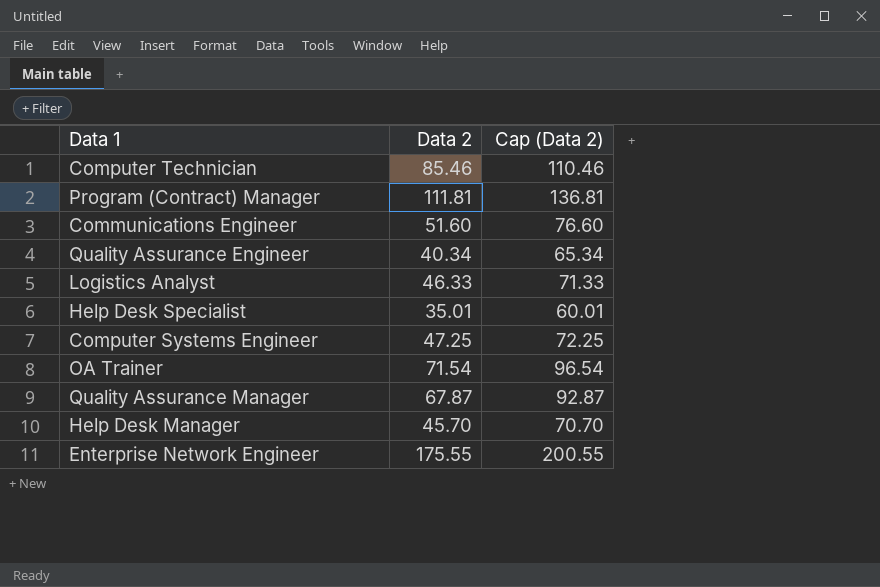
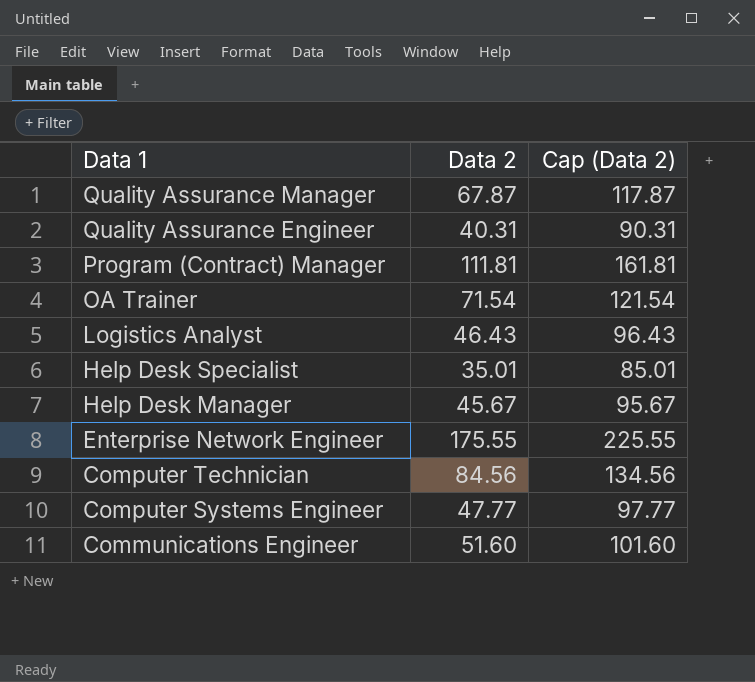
row order: none -> Data 1 descending
column Cap (Data 2) | formula: [Data 2] + 25 -> [Data 2] + 50
Quality Assurance Engineer | Data 2: 40.34 -> 40.31
Logistics Analyst | Data 2: 46.33 -> 46.43
Help Desk Manager | Data 2: 45.70 -> 45.67
Computer Technician | Data 2: 85.46 -> 84.56
Computer Systems Engineer | Data 2: 47.25 -> 47.77

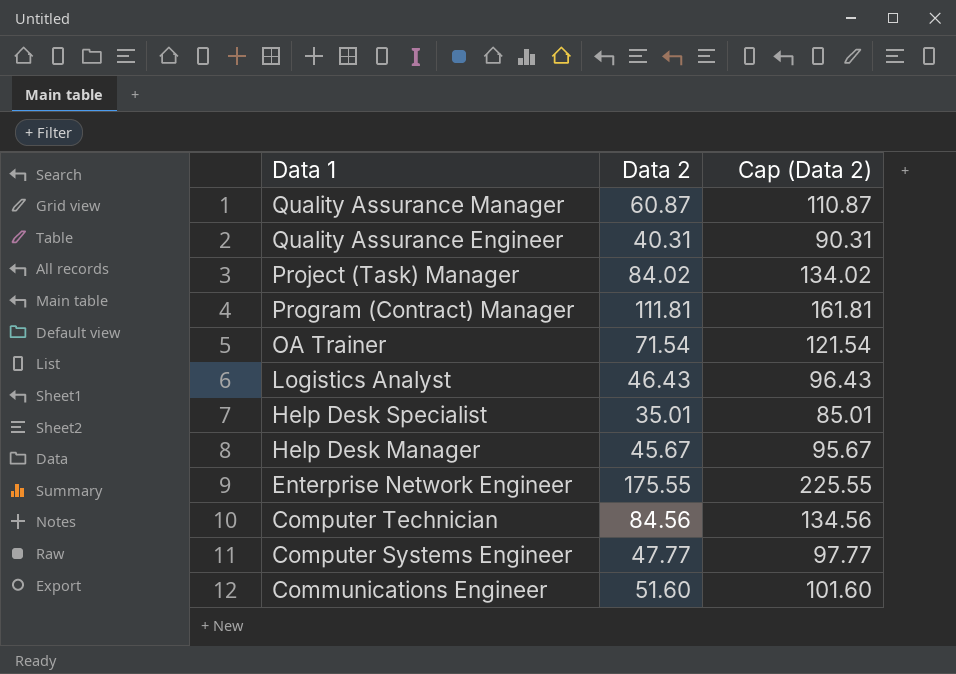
Quality Assurance Manager | Data 2: 67.87 -> 60.87
Quality Assurance Manager | Cap (Data 2): 117.87 -> 110.87
row Project (Task) Manager: none -> 84.02 | 134.02

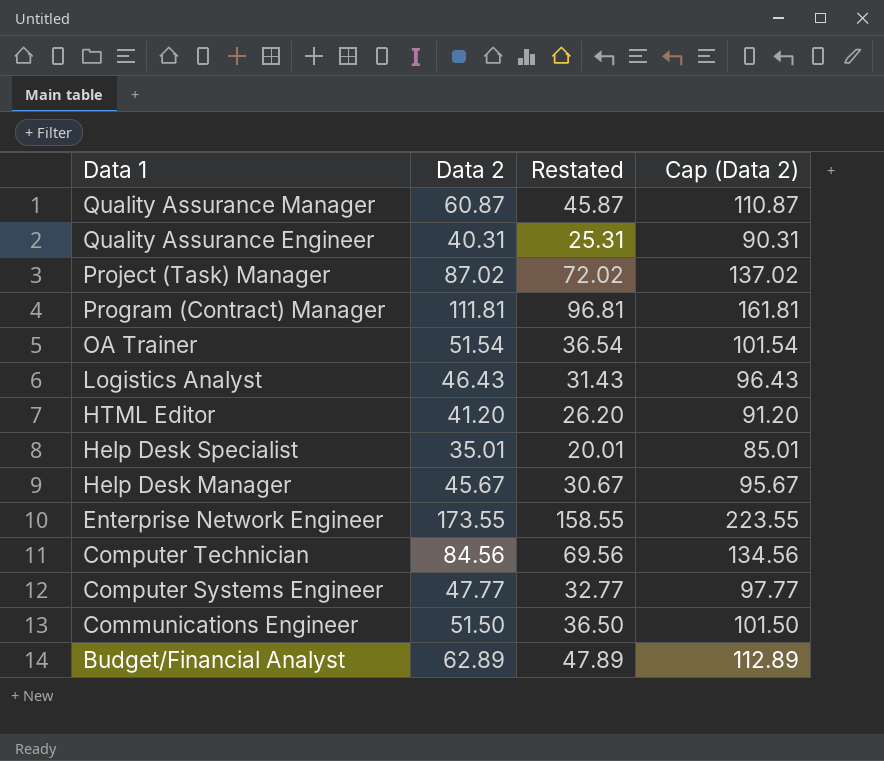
column Restated | formula: none -> [Data 2] - 15
Project (Task) Manager | Data 2: 84.02 -> 87.02
Project (Task) Manager | Cap (Data 2): 134.02 -> 137.02
OA Trainer | Data 2: 71.54 -> 51.54
OA Trainer | Cap (Data 2): 121.54 -> 101.54
row HTML Editor: none -> 41.20 | 26.20 | 91.20
Enterprise Network Engineer | Data 2: 175.55 -> 173.55
Enterprise Network Engineer | Cap (Data 2): 225.55 -> 223.55
Communications Engineer | Data 2: 51.60 -> 51.50
Communications Engineer | Cap (Data 2): 101.60 -> 101.50
row Budget/Financial Analyst: none -> 62.89 | 47.89 | 112.89

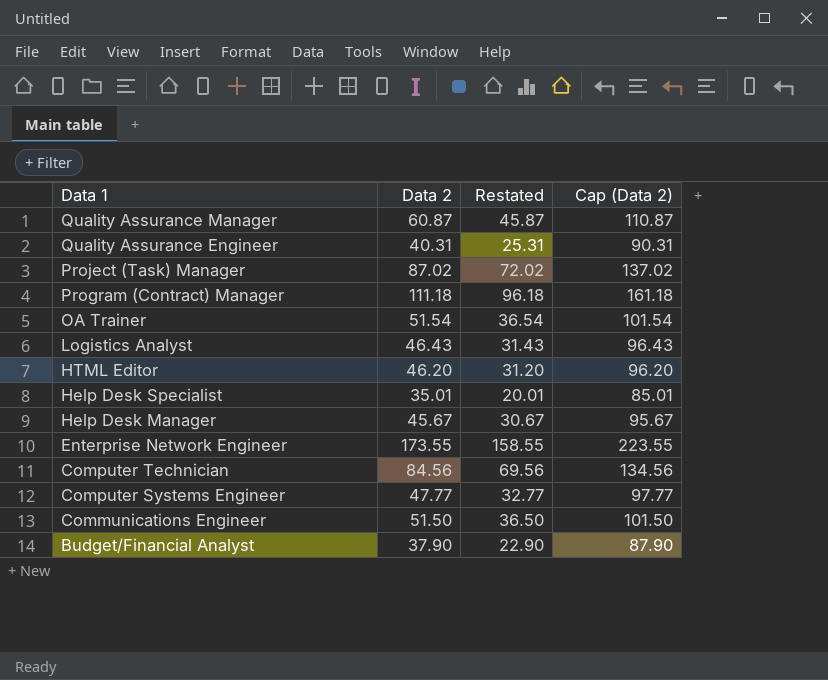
Program (Contract) Manager | Data 2: 111.81 -> 111.18
Program (Contract) Manager | Restated: 96.81 -> 96.18
Program (Contract) Manager | Cap (Data 2): 161.81 -> 161.18
HTML Editor | Data 2: 41.20 -> 46.20
HTML Editor | Restated: 26.20 -> 31.20
HTML Editor | Cap (Data 2): 91.20 -> 96.20
Budget/Financial Analyst | Data 2: 62.89 -> 37.90
Budget/Financial Analyst | Restated: 47.89 -> 22.90
Budget/Financial Analyst | Cap (Data 2): 112.89 -> 87.90

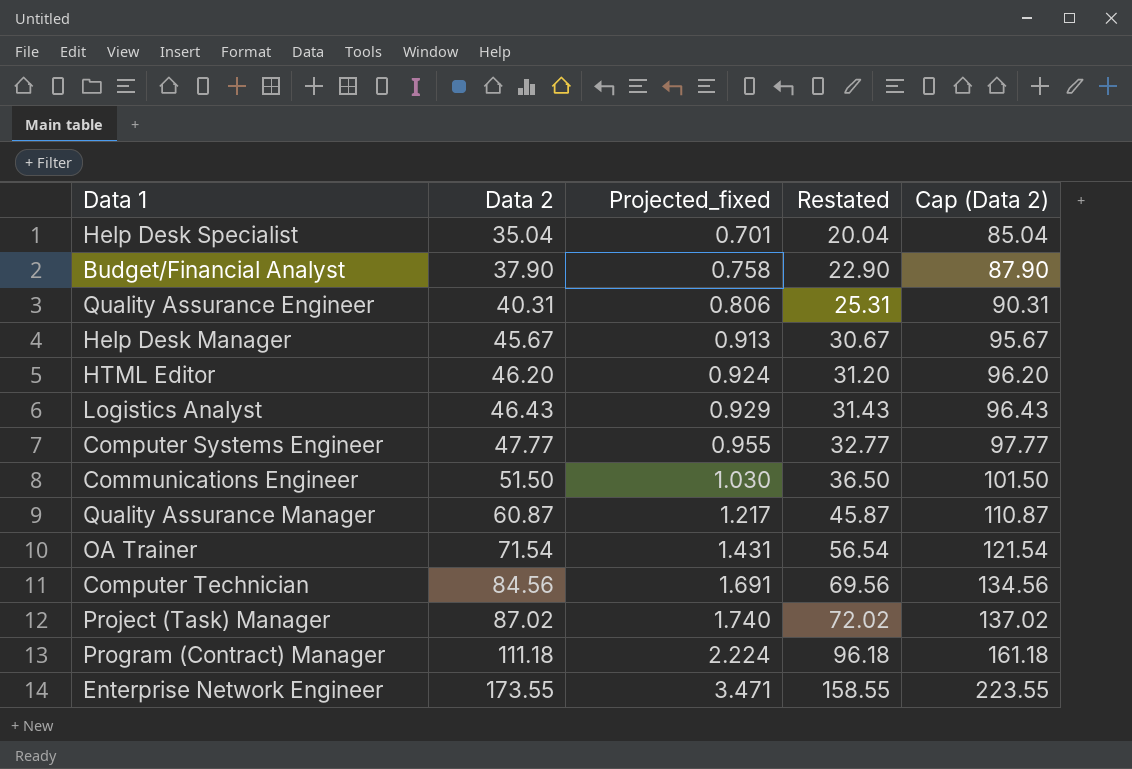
row order: Data 1 descending -> Data 2 ascending
column Projected_fixed | formula: none -> [Data 2] * 0.02
Help Desk Specialist | Data 2: 35.01 -> 35.04
Help Desk Specialist | Restated: 20.01 -> 20.04
Help Desk Specialist | Cap (Data 2): 85.01 -> 85.04
OA Trainer | Data 2: 51.54 -> 71.54
OA Trainer | Restated: 36.54 -> 56.54
OA Trainer | Cap (Data 2): 101.54 -> 121.54

